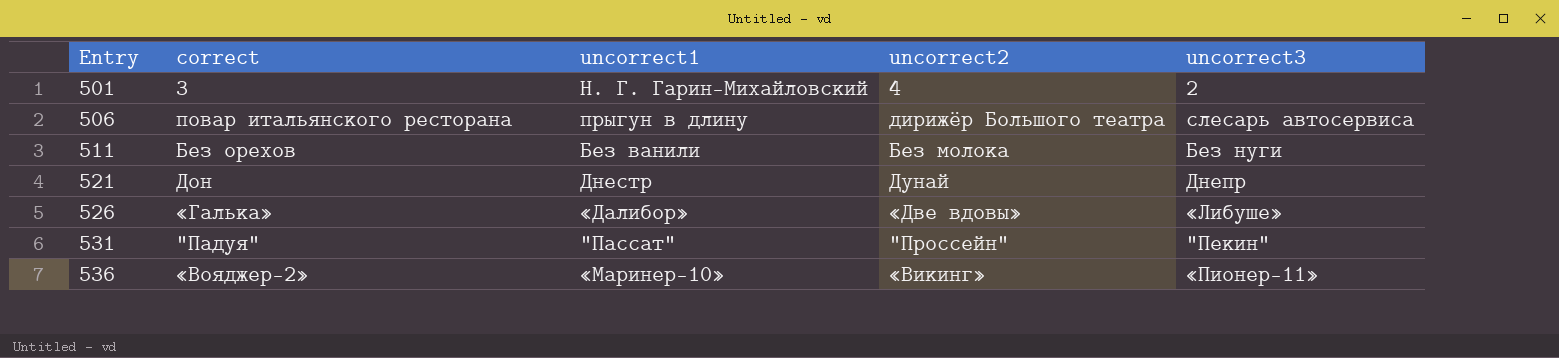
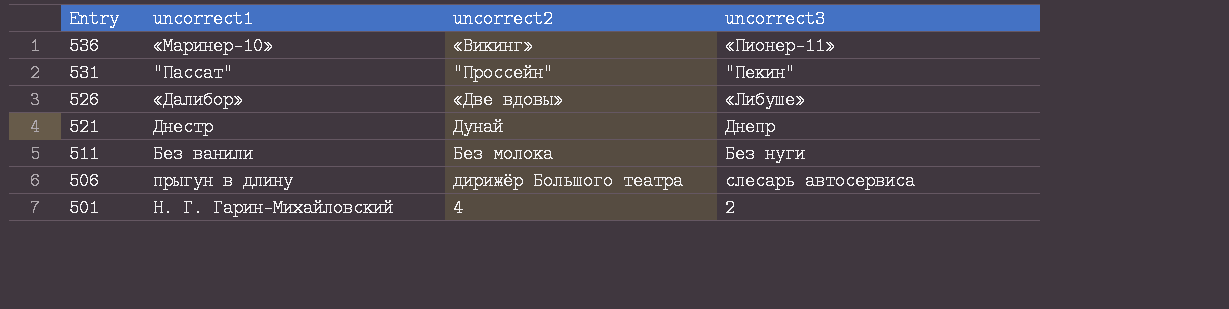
row order: Entry ascending -> Entry descending
column correct | position: 2 -> none

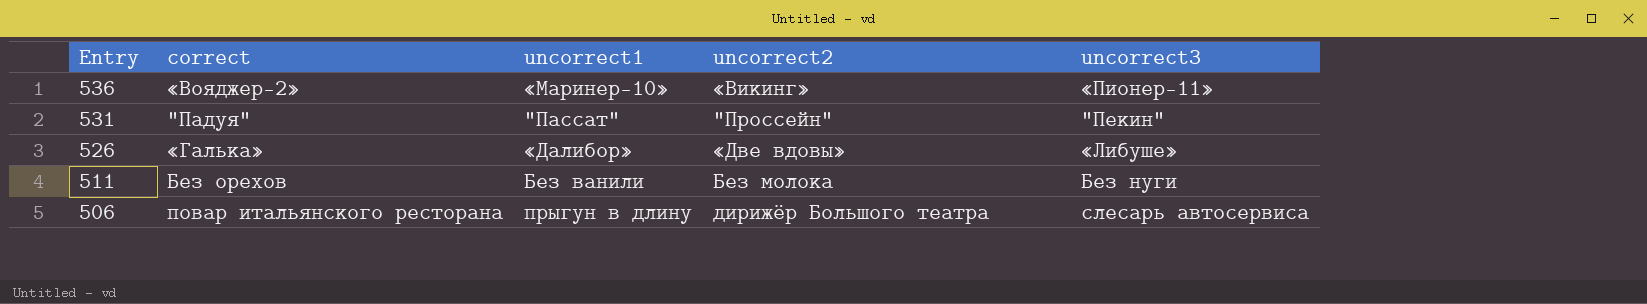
column correct | position: none -> 2
row 521: Днестр | Дунай | Днепр -> none
row 501: Н. Г. Гарин-Михайловский | 4 | 2 -> none

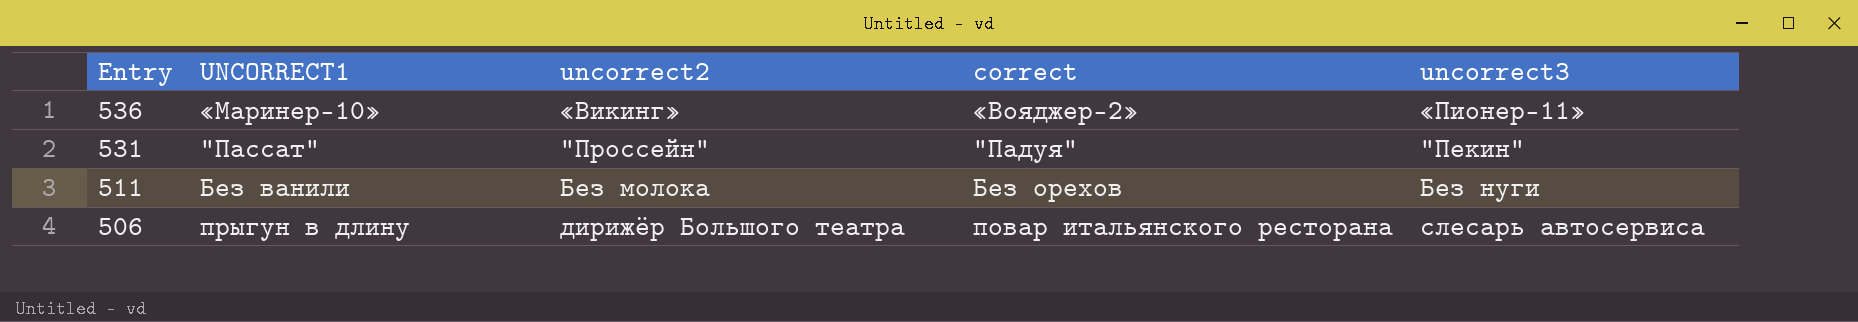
column name: uncorrect1 -> UNCORRECT1
column correct | position: 2 -> 4
row 526: «Галька» | «Далибор» | «Две вдовы» | «Либуше» -> none

